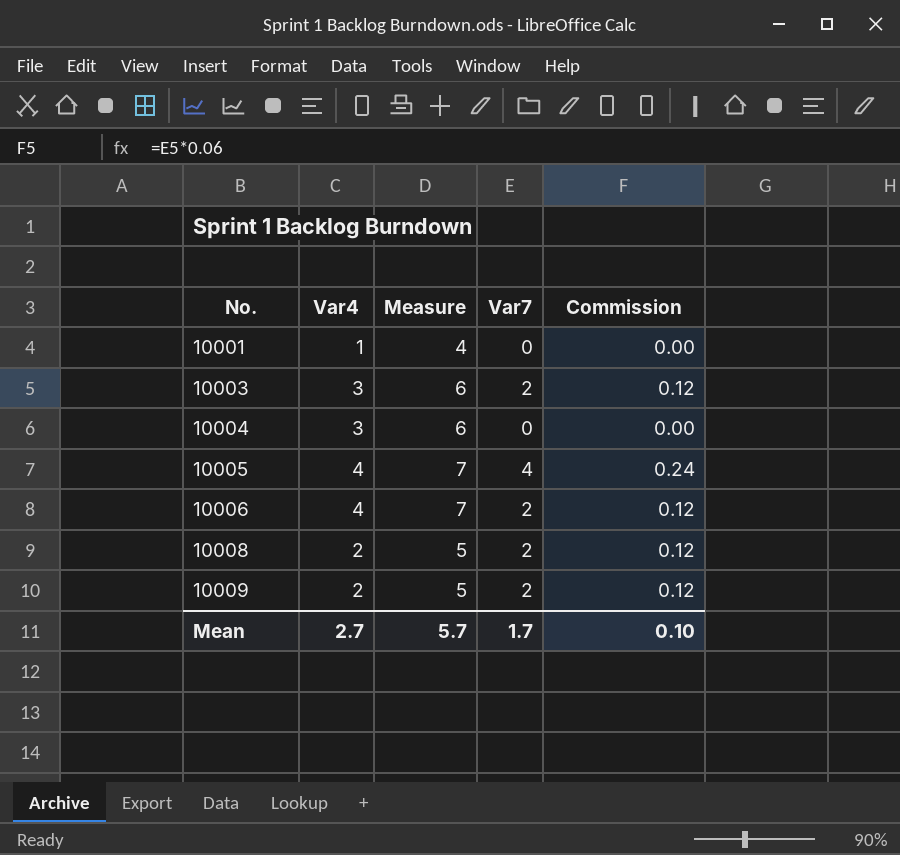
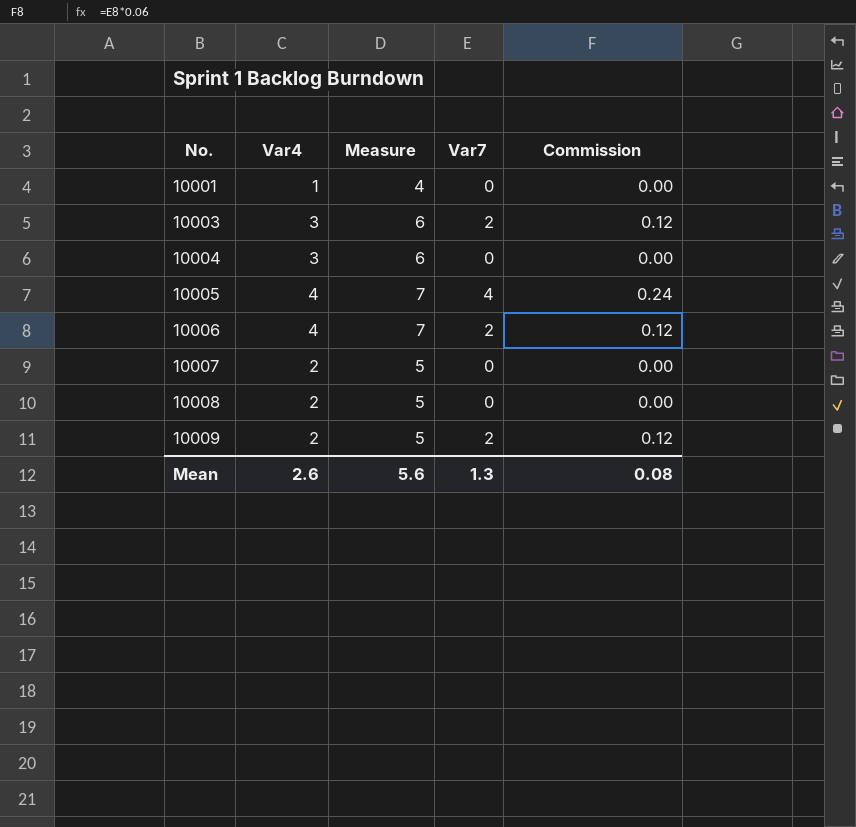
row 10007: none -> 2 | 5 | 0 | 0.00
10008 | Var7: 2 -> 0
10008 | Commission: 0.12 -> 0.00
Mean | Var4: 2.7 -> 2.6
Mean | Measure: 5.7 -> 5.6
Mean | Var7: 1.7 -> 1.3
Mean | Commission: 0.10 -> 0.08

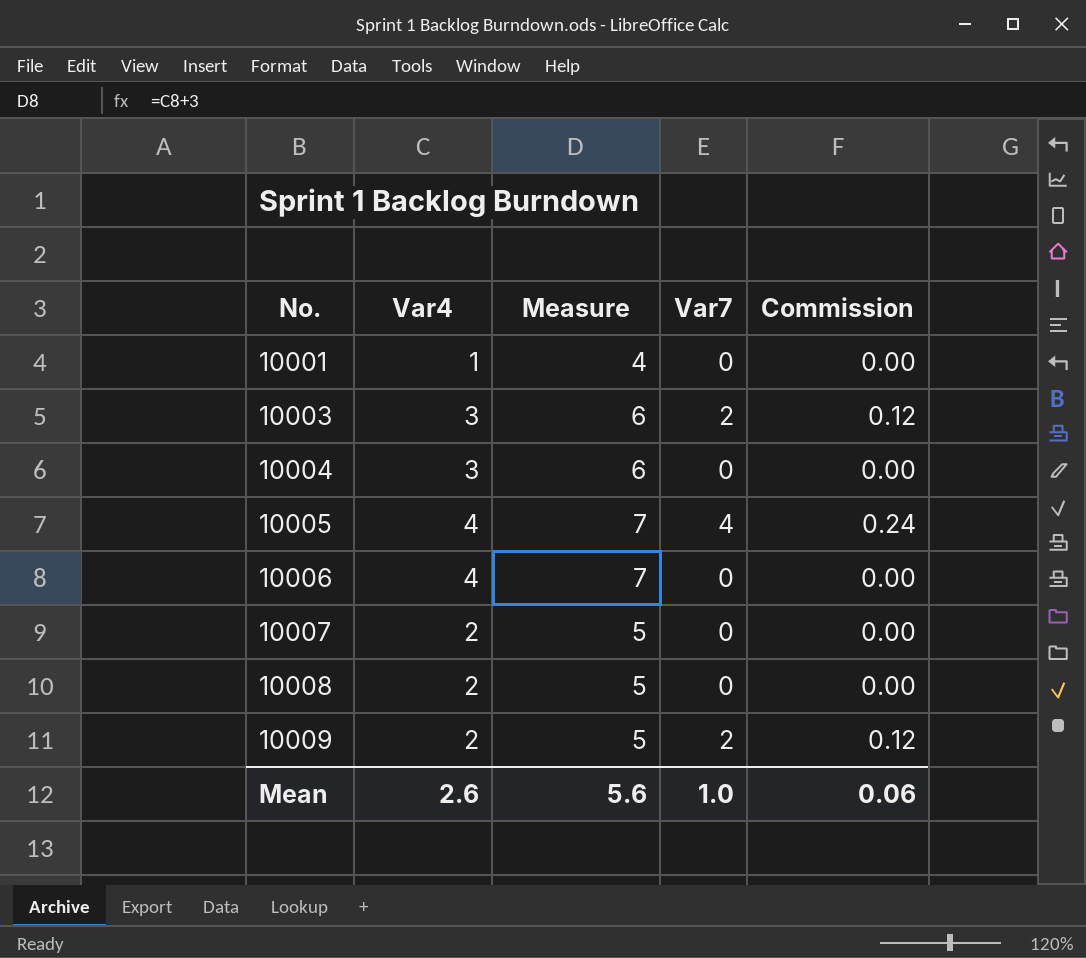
10006 | Var7: 2 -> 0
10006 | Commission: 0.12 -> 0.00
Mean | Var7: 1.3 -> 1.0
Mean | Commission: 0.08 -> 0.06

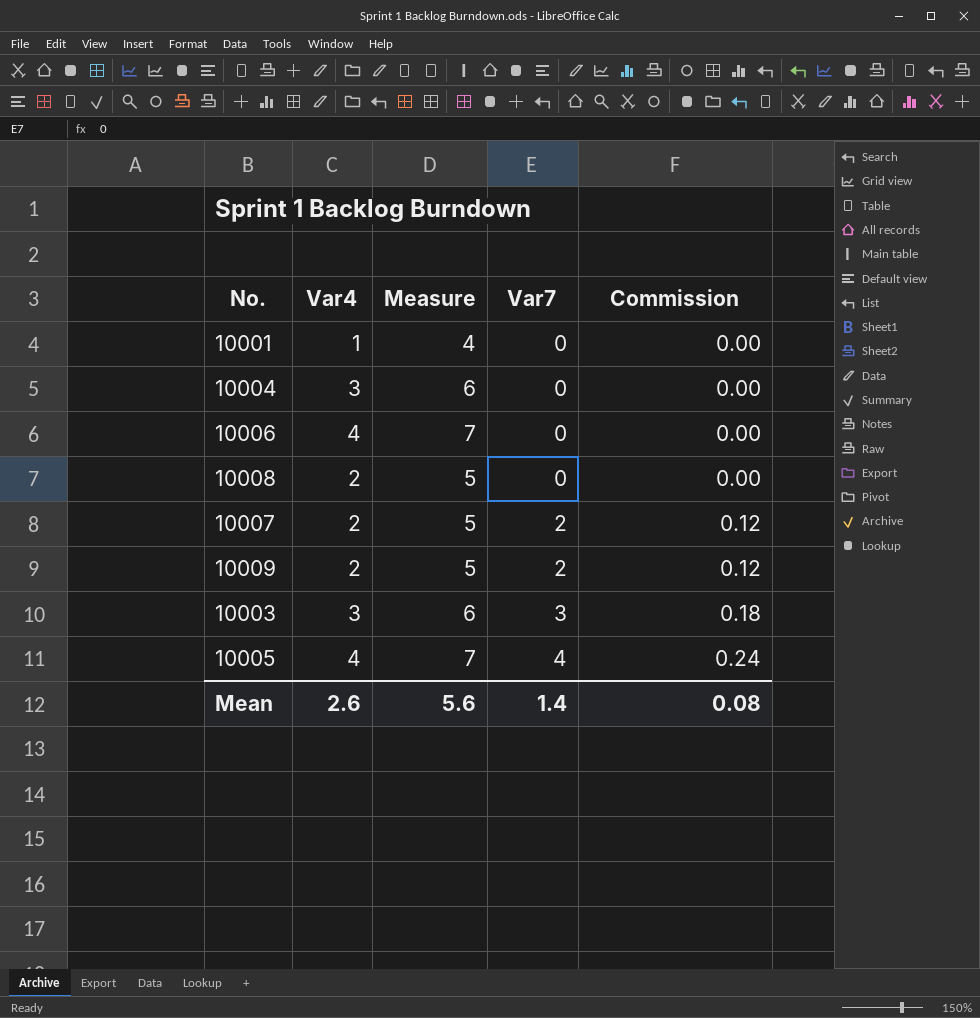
row order: No. ascending -> Var7 ascending
10007 | Var7: 0 -> 2
10007 | Commission: 0.00 -> 0.12
10003 | Var7: 2 -> 3
10003 | Commission: 0.12 -> 0.18
Mean | Var7: 1.0 -> 1.4
Mean | Commission: 0.06 -> 0.08

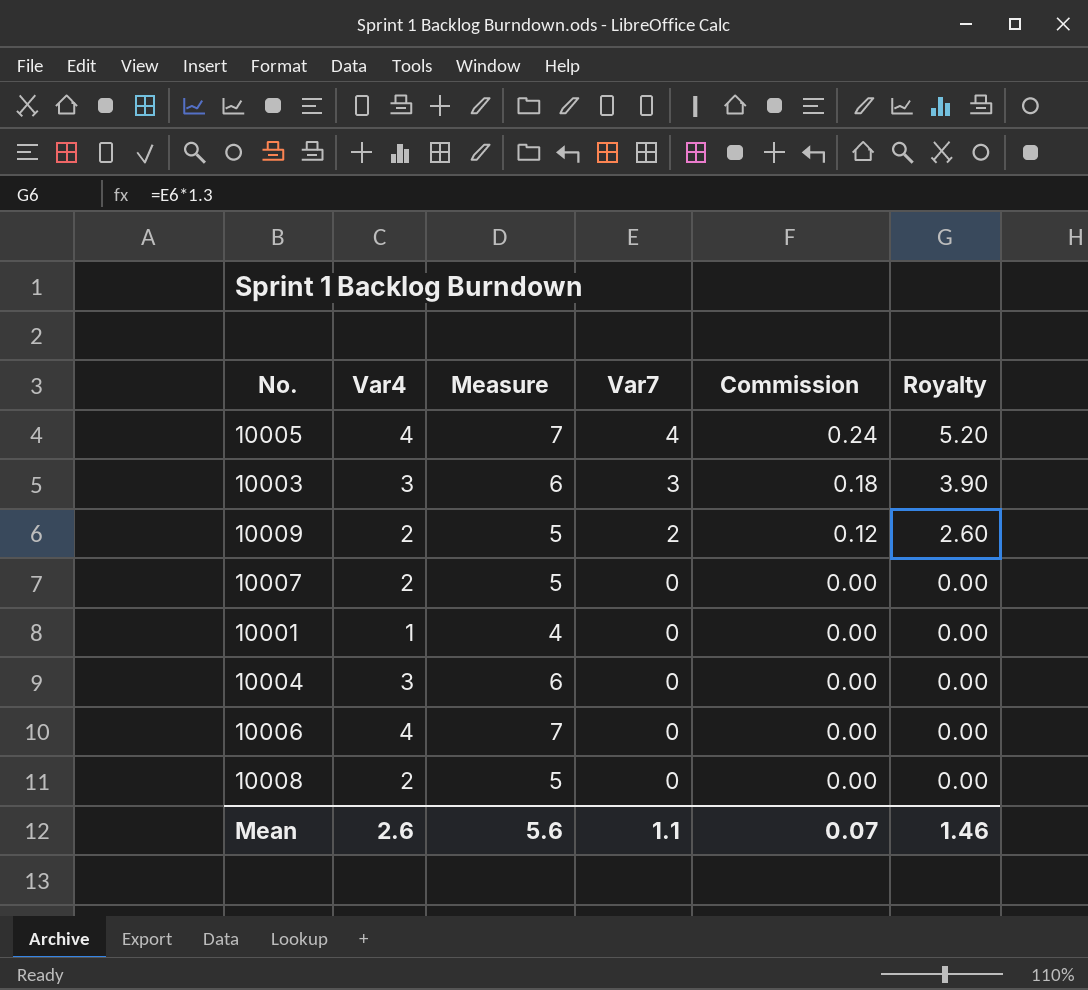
row order: Var7 ascending -> Var7 descending
column Royalty | formula: none -> [Var7] * 1.3
10007 | Var7: 2 -> 0
10007 | Commission: 0.12 -> 0.00
Mean | Var7: 1.4 -> 1.1
Mean | Commission: 0.08 -> 0.07

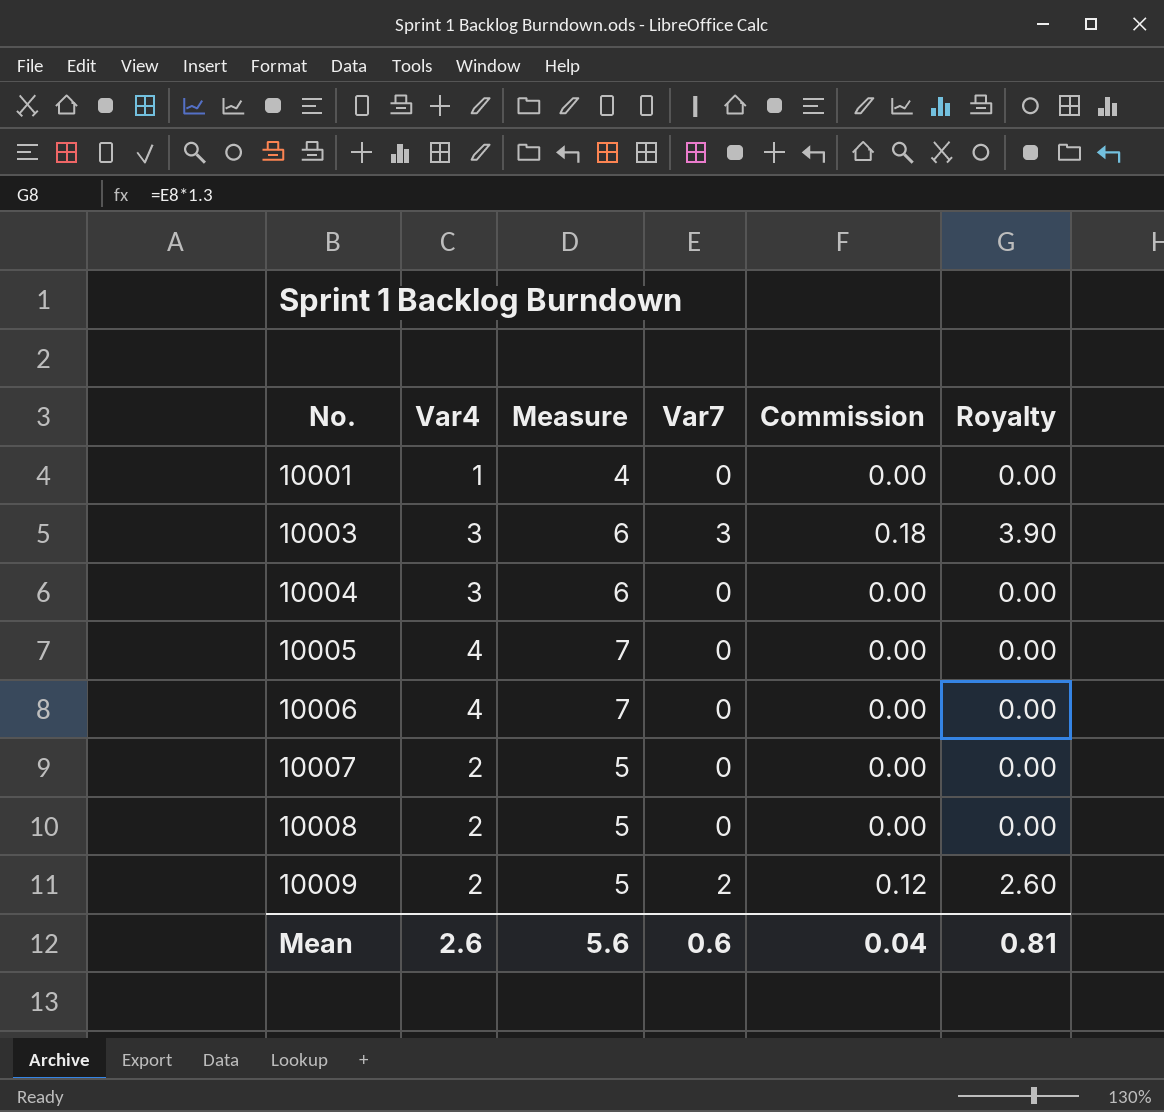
row order: Var7 descending -> No. ascending
10005 | Var7: 4 -> 0
10005 | Commission: 0.24 -> 0.00
10005 | Royalty: 5.20 -> 0.00
Mean | Var7: 1.1 -> 0.6
Mean | Commission: 0.07 -> 0.04
Mean | Royalty: 1.46 -> 0.81

